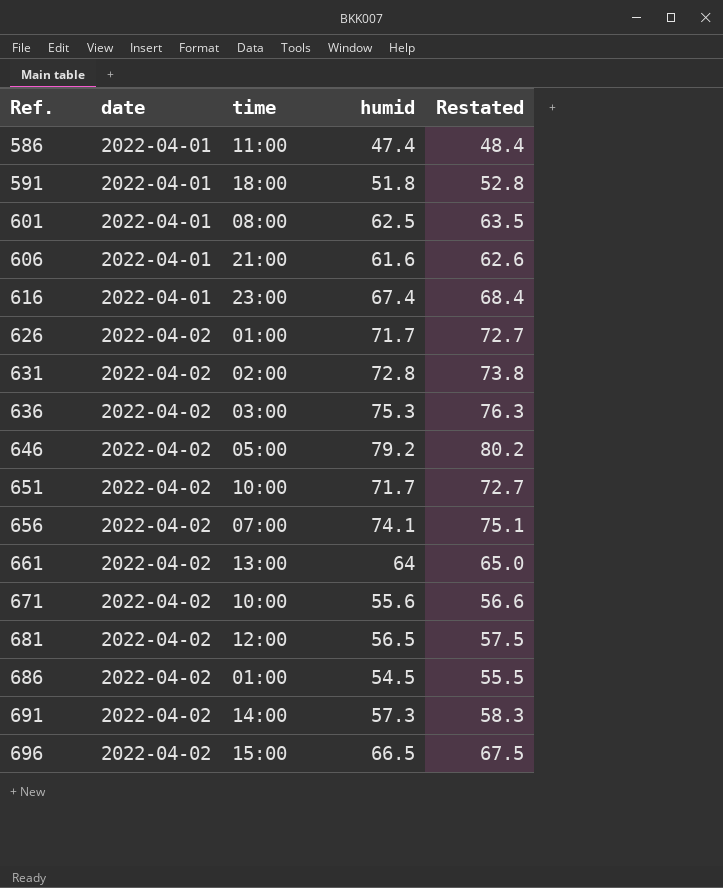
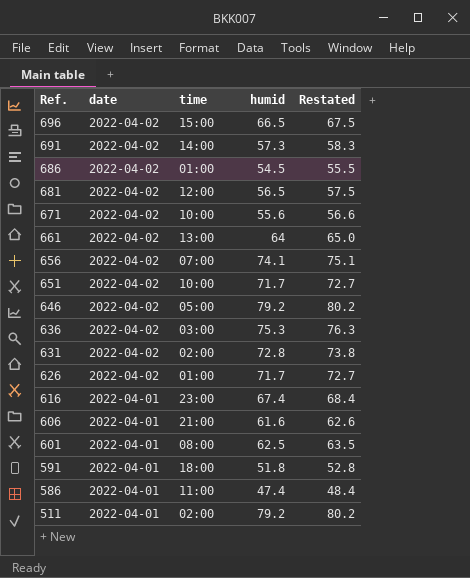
row order: Ref. ascending -> Ref. descending
row 511: none -> 2022-04-01 | 02:00 | 79.2 | 80.2

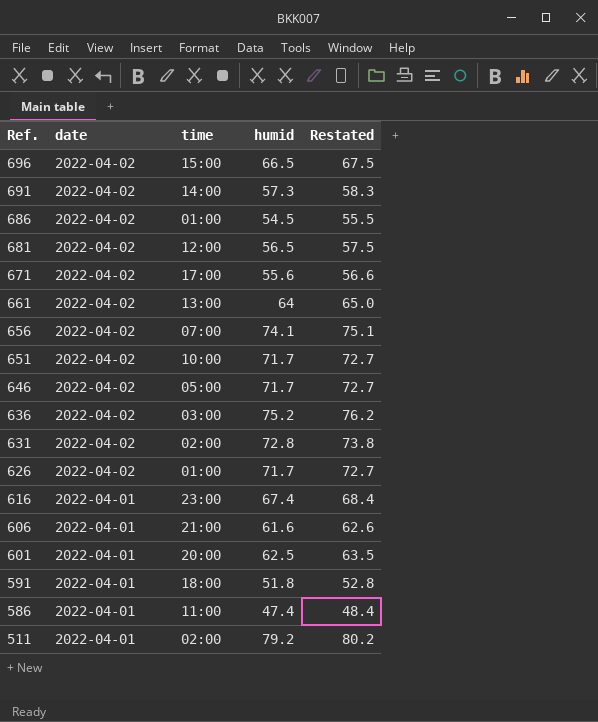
671 | time: 10:00 -> 17:00
646 | humid: 79.2 -> 71.7
646 | Restated: 80.2 -> 72.7
636 | humid: 75.3 -> 75.2
636 | Restated: 76.3 -> 76.2
601 | time: 08:00 -> 20:00

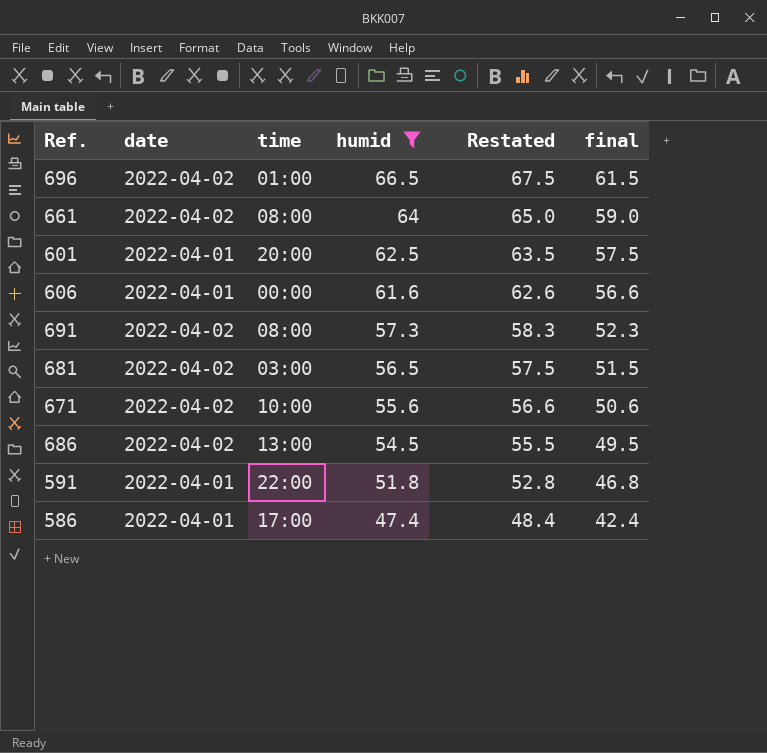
filter: none -> humid <= 66.5
row order: Ref. descending -> humid descending
column final | formula: none -> [humid] - 5
696 | time: 15:00 -> 01:00
661 | time: 13:00 -> 08:00
606 | time: 21:00 -> 00:00
691 | time: 14:00 -> 08:00
681 | time: 12:00 -> 03:00
671 | time: 17:00 -> 10:00
686 | time: 01:00 -> 13:00
591 | time: 18:00 -> 22:00
586 | time: 11:00 -> 17:00

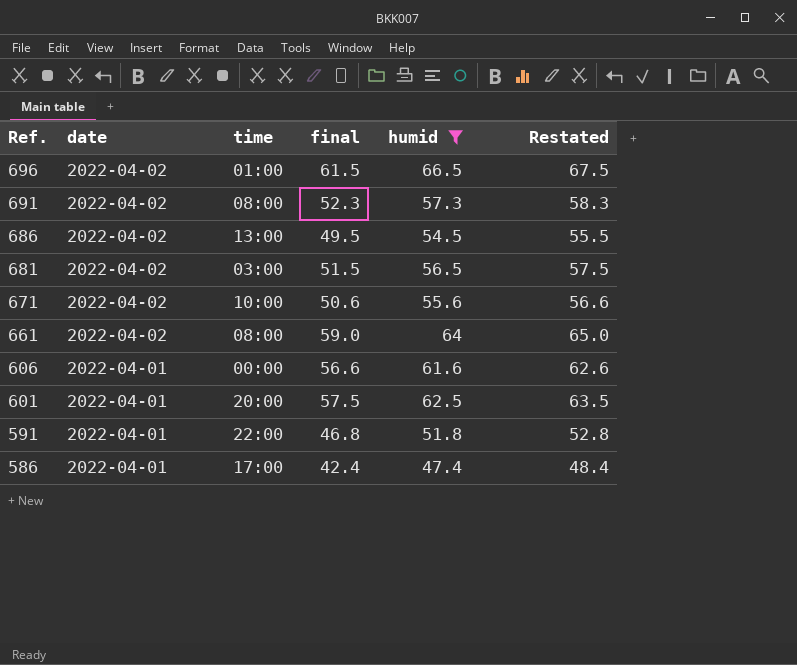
row order: humid descending -> Ref. descending
column final | position: 6 -> 4

